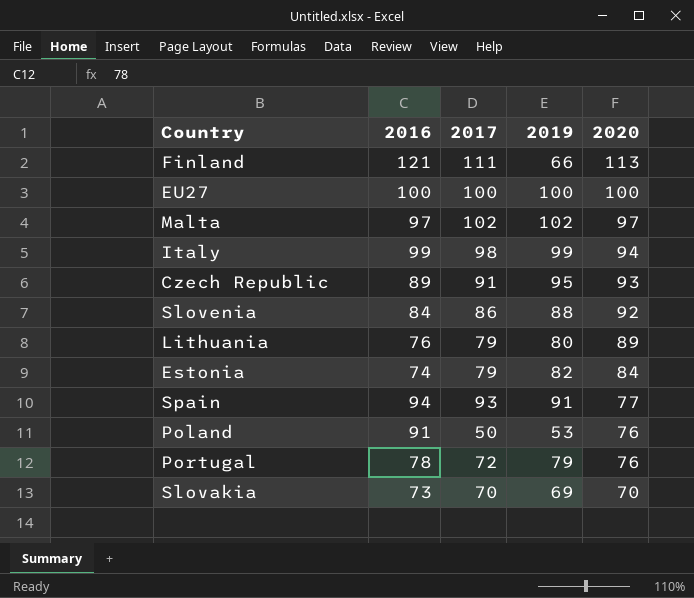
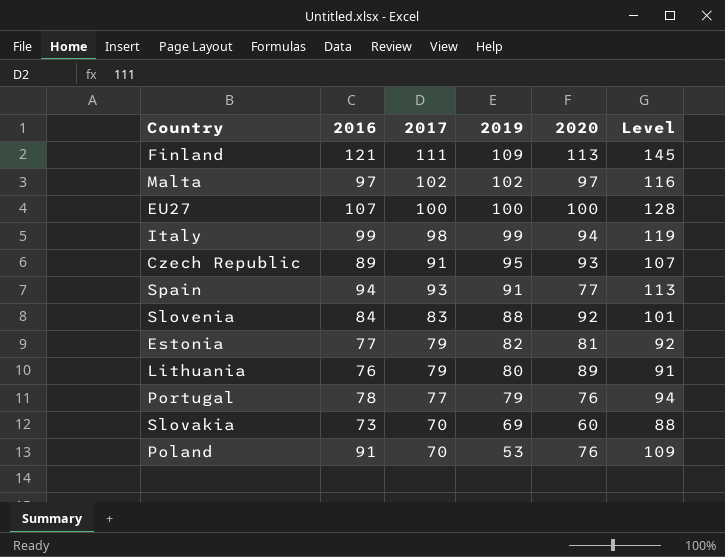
row order: 2020 descending -> 2019 descending
column Level | formula: none -> [2016] * 1.2
Finland | 2019: 66 -> 109
EU27 | 2016: 100 -> 107
Slovenia | 2017: 86 -> 83
Estonia | 2016: 74 -> 77
Estonia | 2020: 84 -> 81
Portugal | 2017: 72 -> 77
Slovakia | 2020: 70 -> 60
Poland | 2017: 50 -> 70

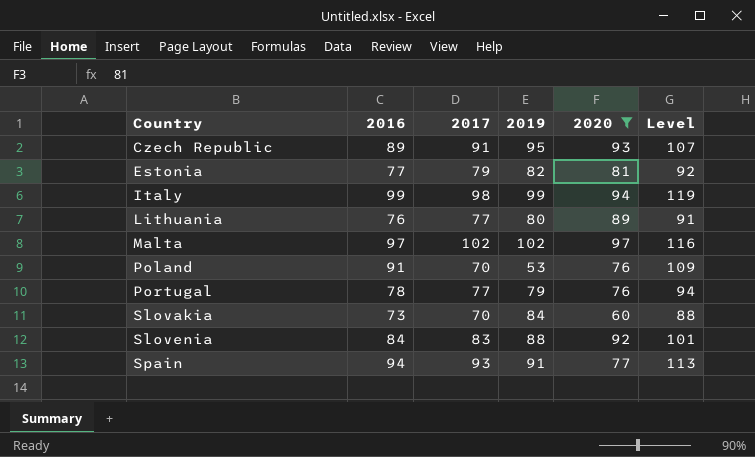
filter: none -> 2020 <= 97
row order: 2019 descending -> Country ascending
Lithuania | 2017: 79 -> 77
Slovakia | 2019: 69 -> 84

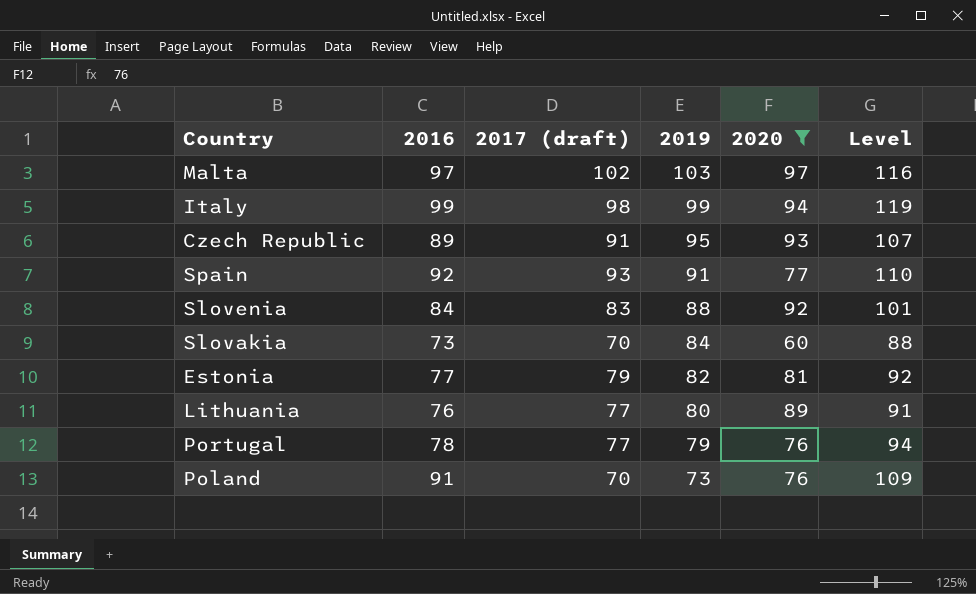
row order: Country ascending -> 2019 descending
column name: 2017 -> 2017 (draft)
Malta | 2019: 102 -> 103
Spain | 2016: 94 -> 92
Spain | Level: 113 -> 110
Poland | 2019: 53 -> 73

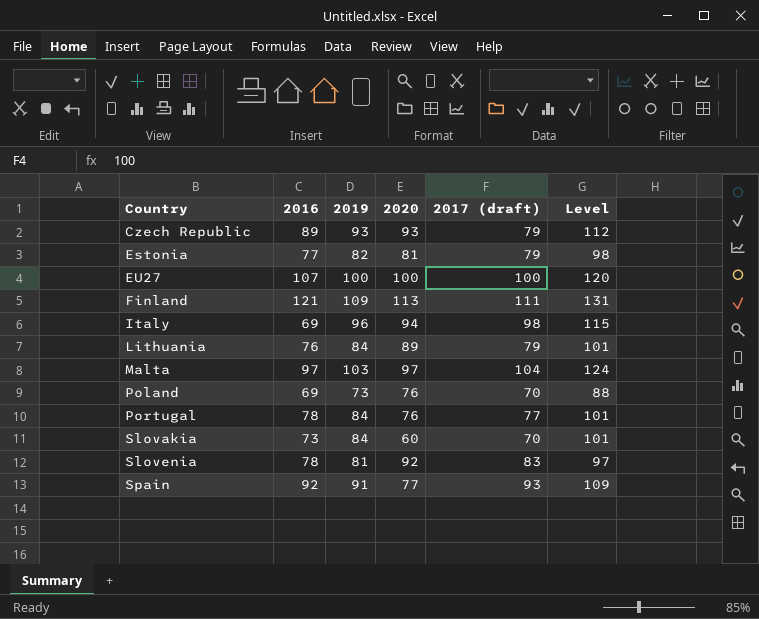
filter: 2020 <= 97 -> none
row order: 2019 descending -> Country ascending
column 2017 (draft) | position: 3 -> 5
column Level | formula: [2016] * 1.2 -> [2019] * 1.2
Czech Republic | 2019: 95 -> 93
Czech Republic | 2017 (draft): 91 -> 79
Italy | 2016: 99 -> 69
Italy | 2019: 99 -> 96
Lithuania | 2019: 80 -> 84
Lithuania | 2017 (draft): 77 -> 79
Malta | 2017 (draft): 102 -> 104
Poland | 2016: 91 -> 69
Portugal | 2019: 79 -> 84
Slovenia | 2016: 84 -> 78
Slovenia | 2019: 88 -> 81

